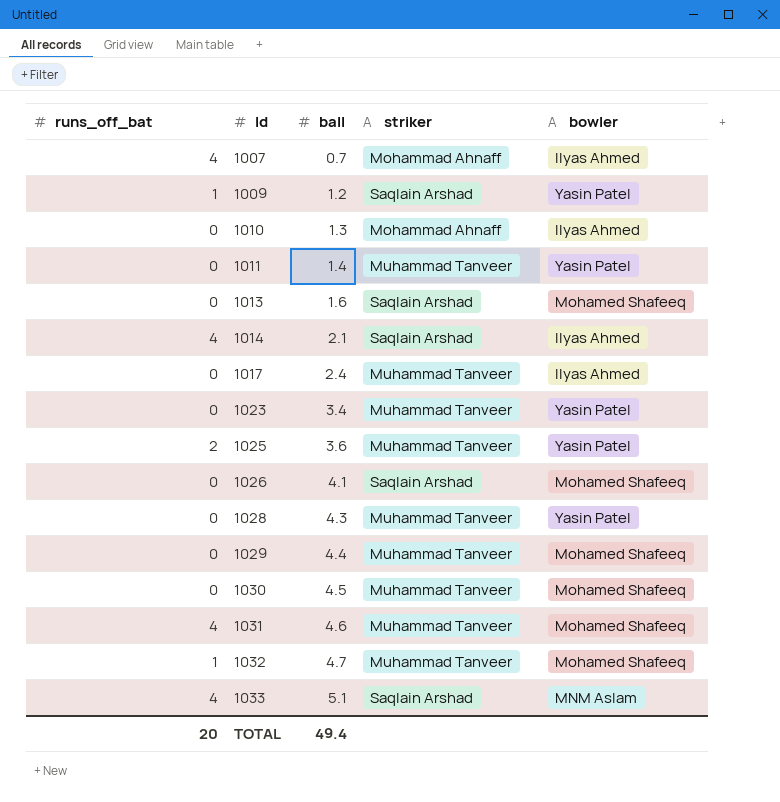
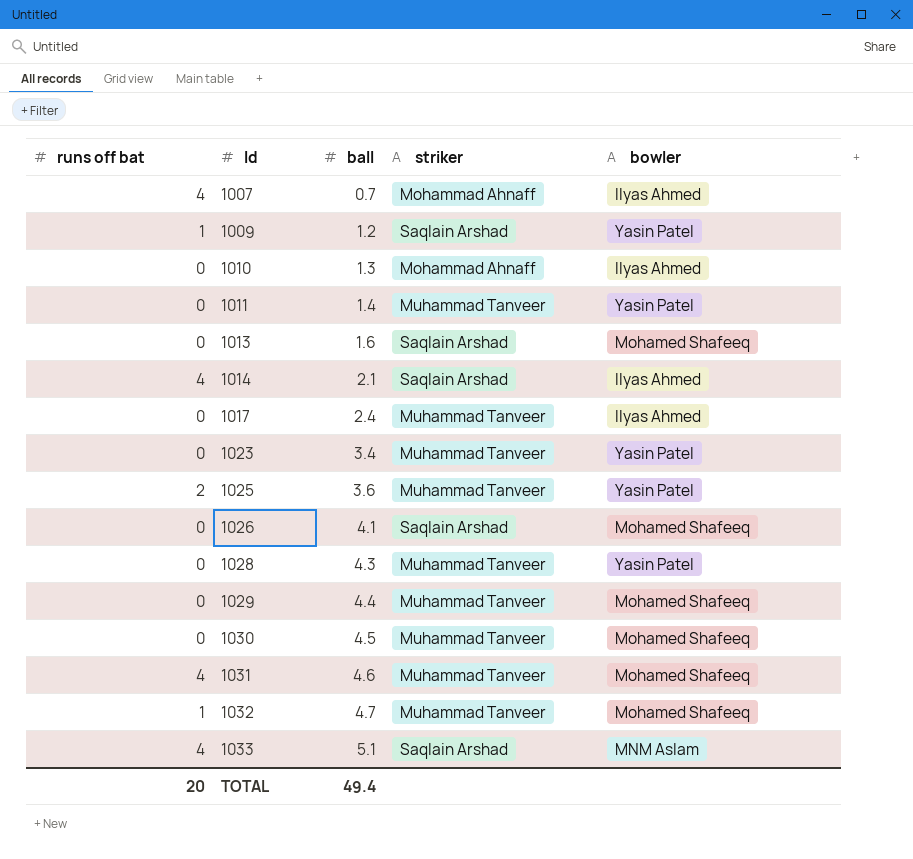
column name: runs_off_bat -> runs off bat

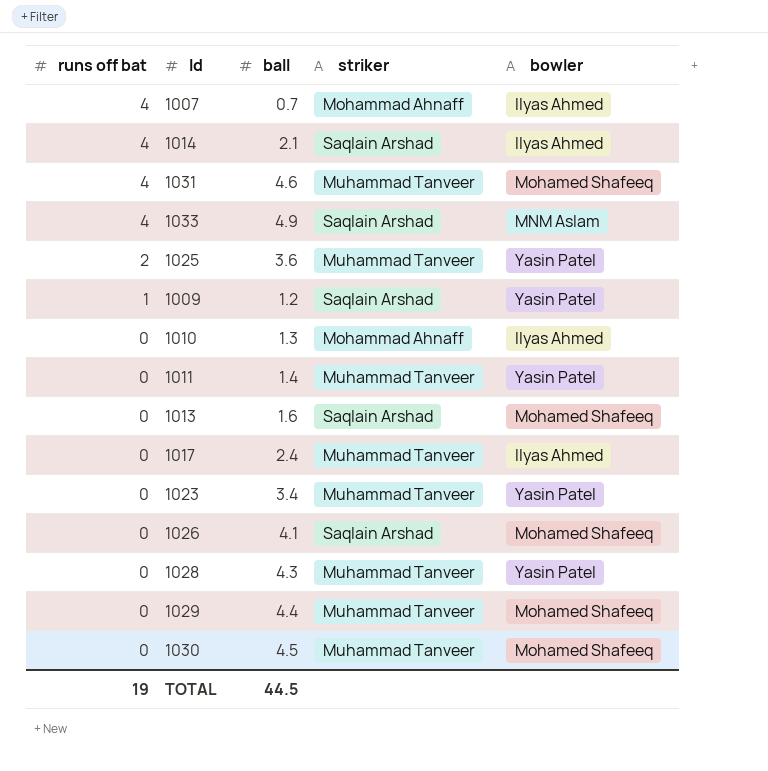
row order: Id ascending -> runs off bat descending
row 1032: 1 | 4.7 | Muhammad Tanveer | Mohamed Shafeeq -> none
1033 | ball: 5.1 -> 4.9
TOTAL | runs off bat: 20 -> 19
TOTAL | ball: 49.4 -> 44.5

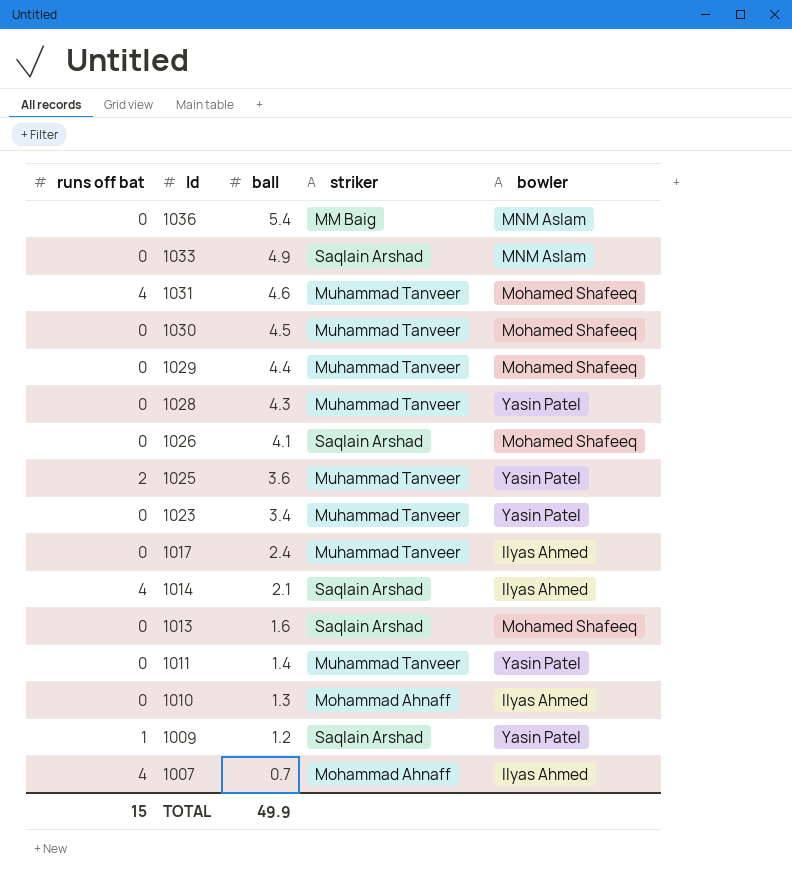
row order: runs off bat descending -> Id descending
row 1036: none -> 0 | 5.4 | MM Baig | MNM Aslam
1033 | runs off bat: 4 -> 0
TOTAL | runs off bat: 19 -> 15
TOTAL | ball: 44.5 -> 49.9

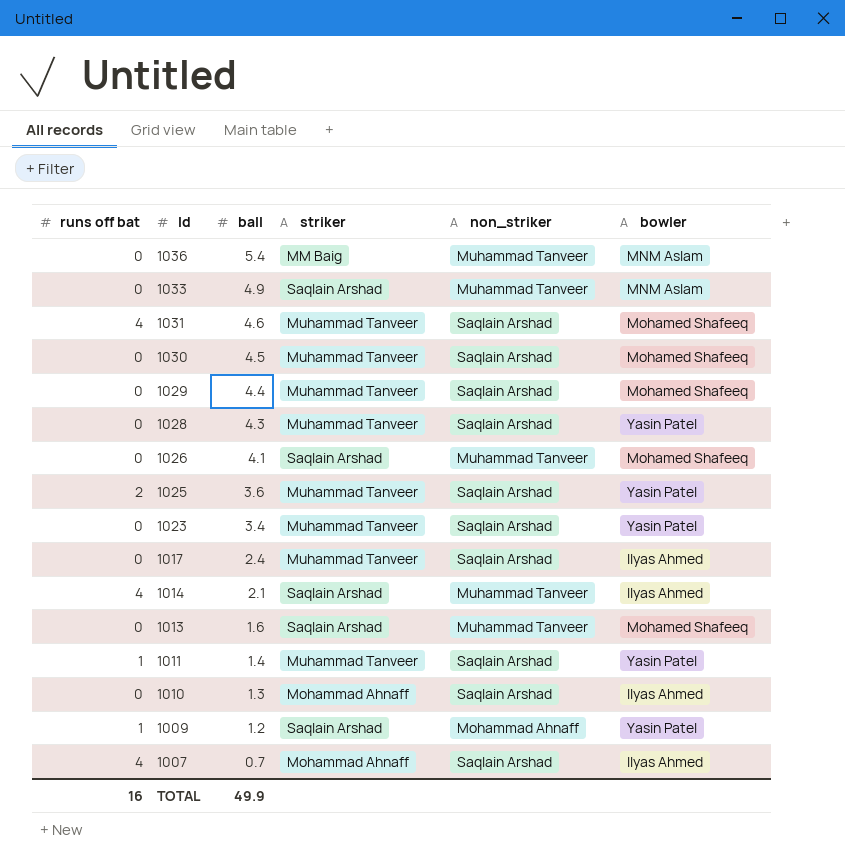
column non_striker | position: none -> 5
1011 | runs off bat: 0 -> 1
TOTAL | runs off bat: 15 -> 16

